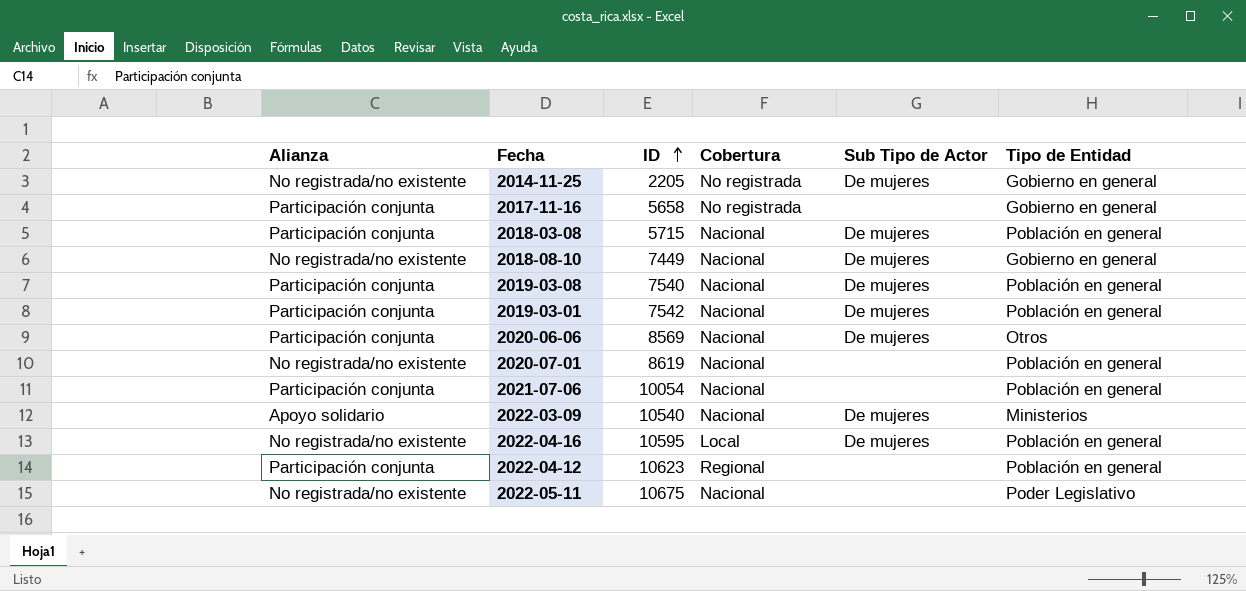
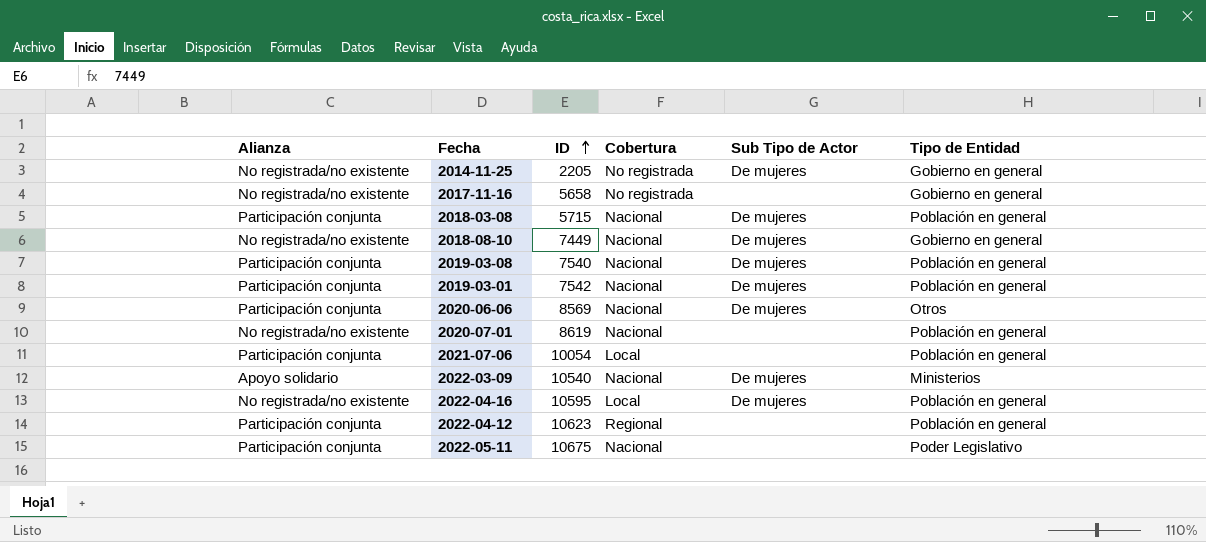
2017-11-16 | Alianza: Participación conjunta -> No registrada/no existente
2021-07-06 | Cobertura: Nacional -> Local
2022-05-11 | Alianza: No registrada/no existente -> Participación conjunta

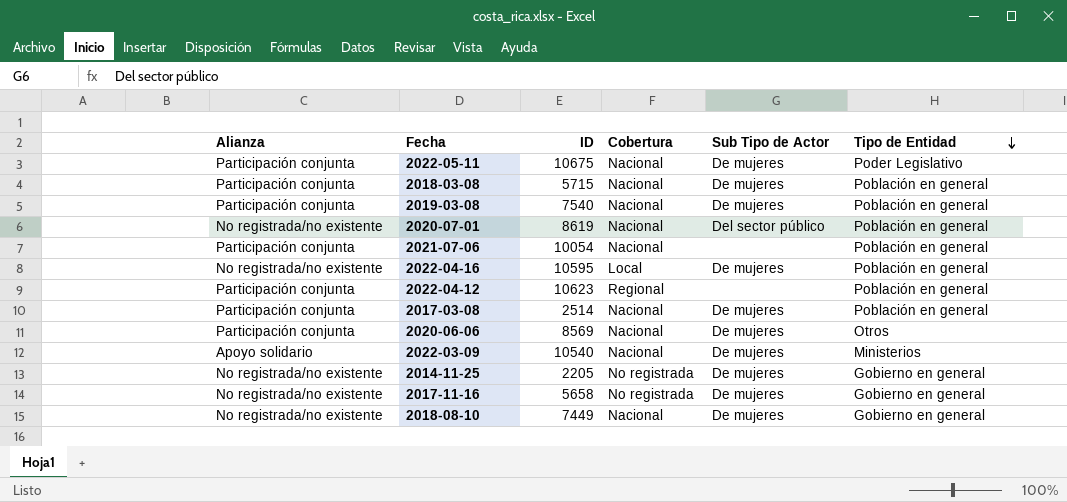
row order: ID ascending -> Tipo de Entidad descending
row 2019-03-01: Participación conjunta | 7542 | Nacional | De mujeres | Población en general -> none
2022-05-11 | Sub Tipo de Actor: none -> De mujeres
2020-07-01 | Sub Tipo de Actor: none -> Del sector público
2021-07-06 | Cobertura: Local -> Nacional
row 2017-03-08: none -> Participación conjunta | 2514 | Nacional | De mujeres | Población en general
2017-11-16 | Sub Tipo de Actor: none -> De mujeres

